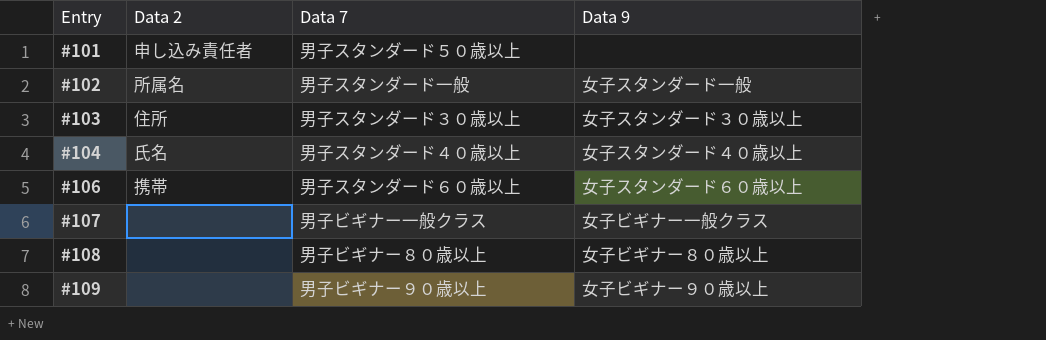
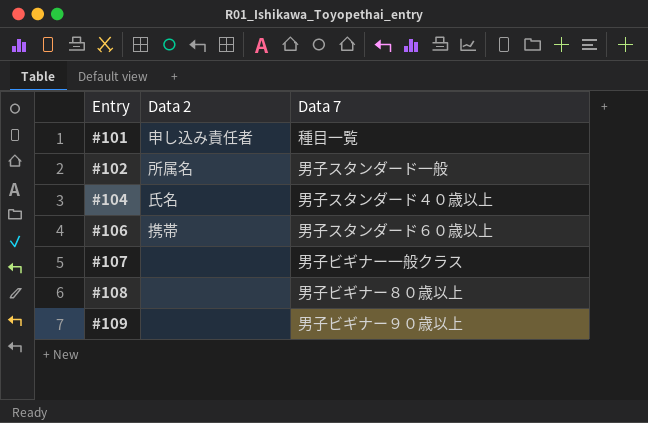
column Data 9 | position: 4 -> none
row #103: 住所 | 男子スタンダード３０歳以上 | 女子スタンダード３０歳以上 -> none
#101 | Data 7: 男子スタンダード５０歳以上 -> 種目一覧

